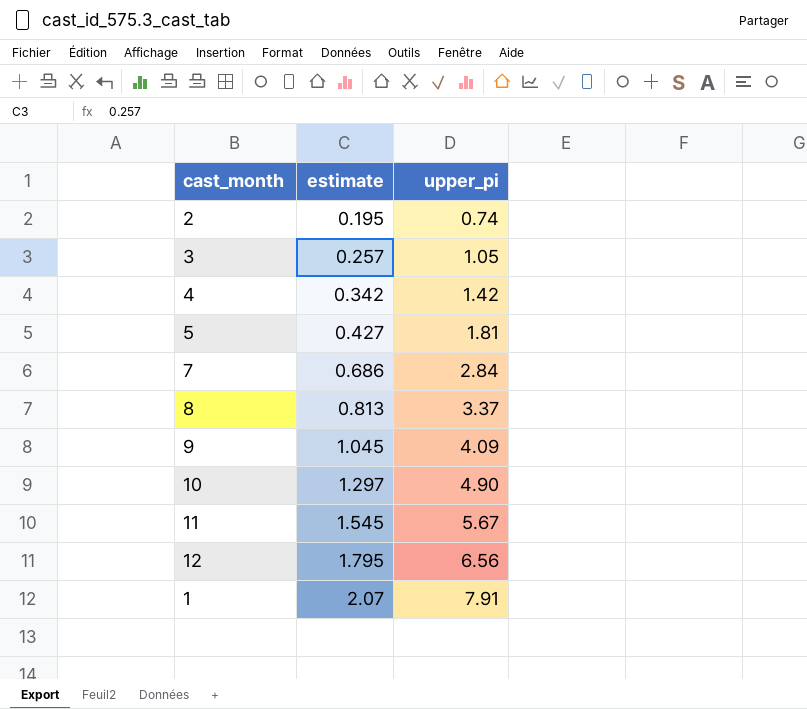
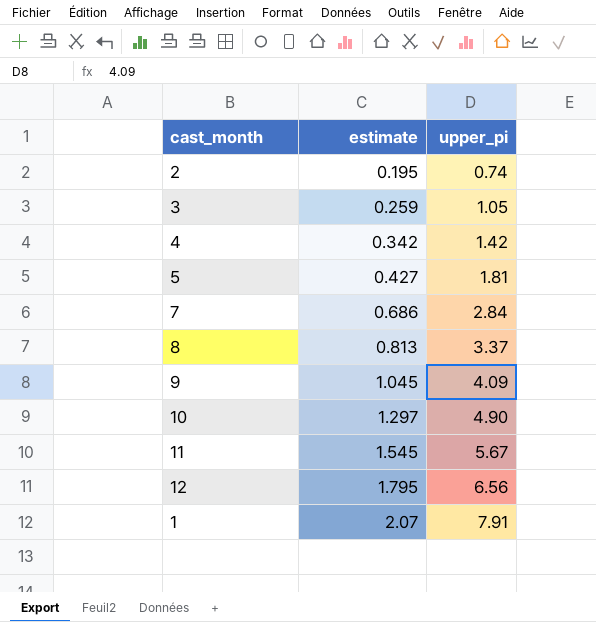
3 | estimate: 0.257 -> 0.259

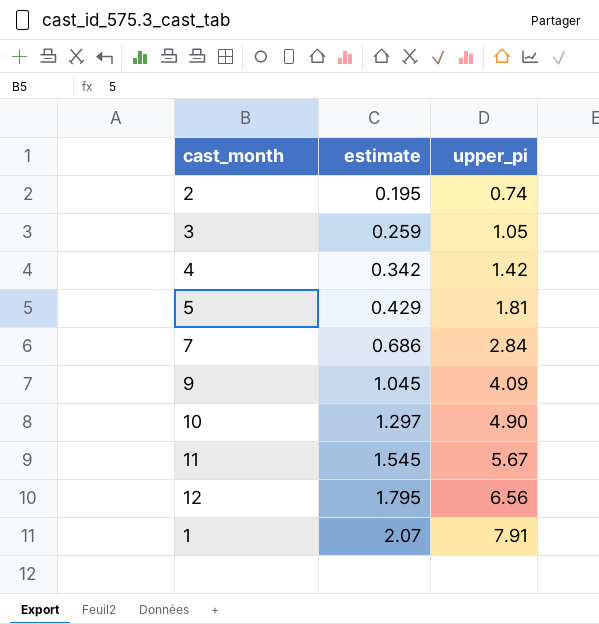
row 8: 0.813 | 3.37 -> none
5 | estimate: 0.427 -> 0.429

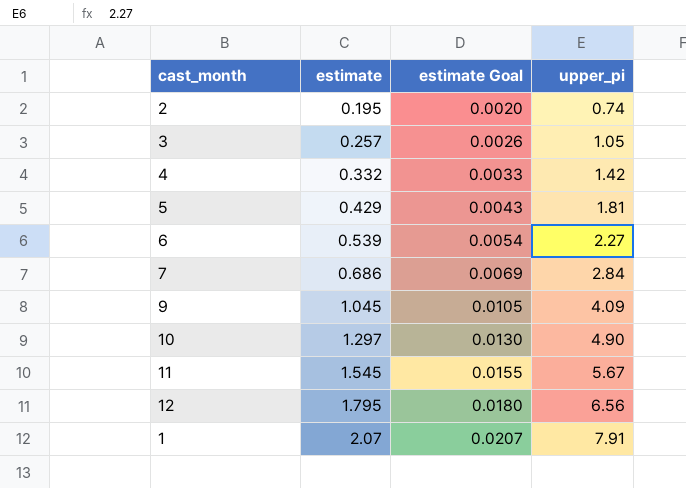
column estimate Goal | formula: none -> [estimate] * 0.01
3 | estimate: 0.259 -> 0.257
4 | estimate: 0.342 -> 0.332
row 6: none -> 0.539 | 0.0054 | 2.27

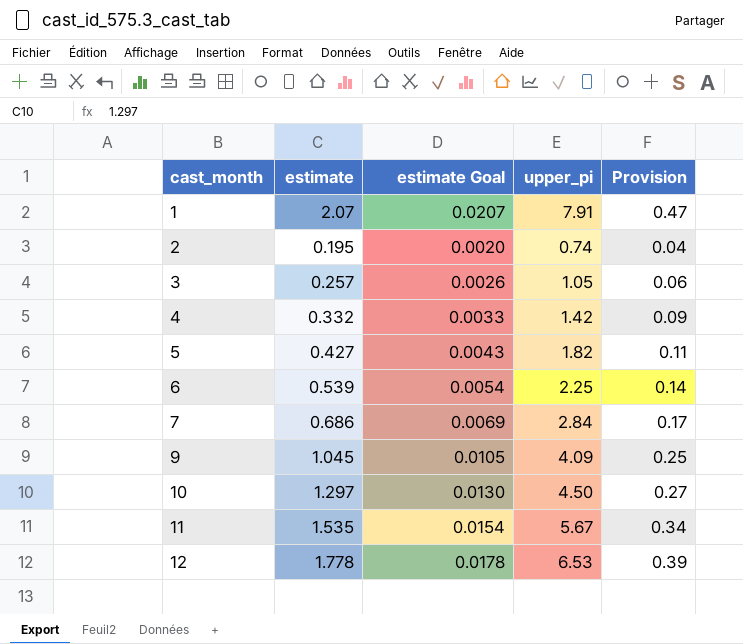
row order: estimate ascending -> cast_month ascending
column Provision | formula: none -> [upper_pi] * 0.06
5 | estimate: 0.429 -> 0.427
5 | upper_pi: 1.81 -> 1.82
6 | upper_pi: 2.27 -> 2.25
10 | upper_pi: 4.90 -> 4.50
11 | estimate: 1.545 -> 1.535
11 | estimate Goal: 0.0155 -> 0.0154
12 | estimate: 1.795 -> 1.778
12 | estimate Goal: 0.0180 -> 0.0178
12 | upper_pi: 6.56 -> 6.53

